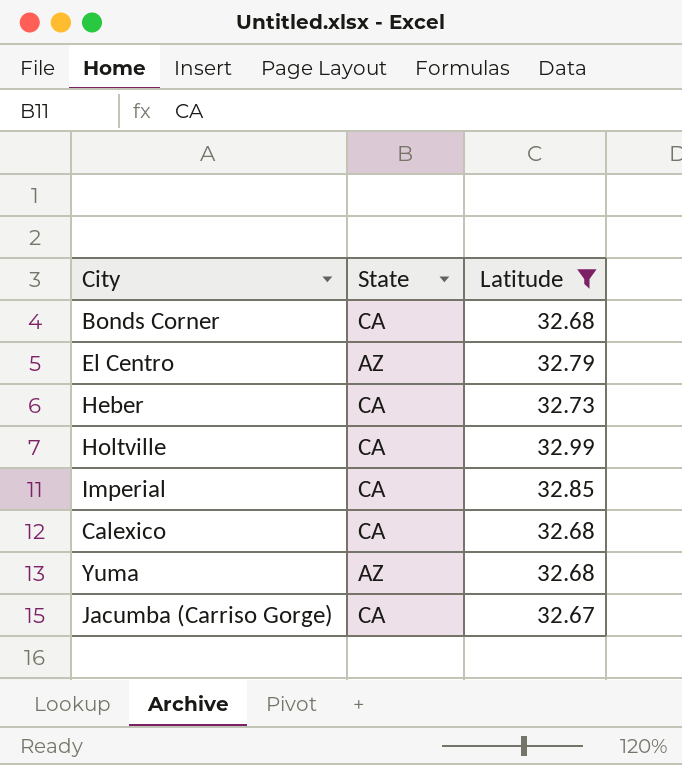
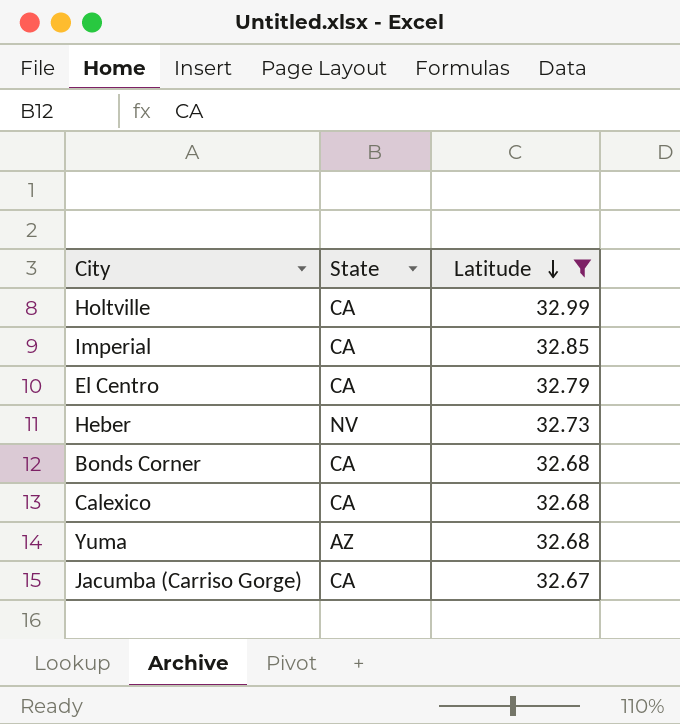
row order: none -> Latitude descending
El Centro | State: AZ -> CA
Heber | State: CA -> NV

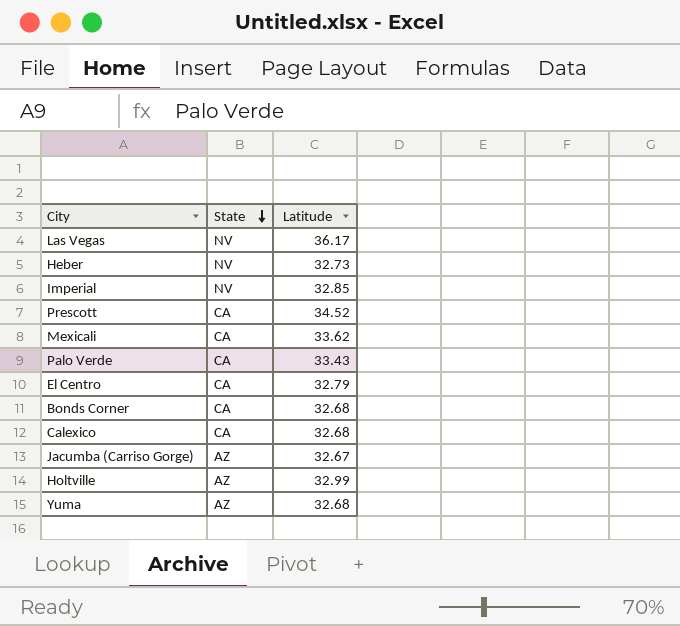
filter: Latitude <= 32.99 -> none
row order: Latitude descending -> State descending
Imperial | State: CA -> NV
Jacumba (Carriso Gorge) | State: CA -> AZ
Holtville | State: CA -> AZ

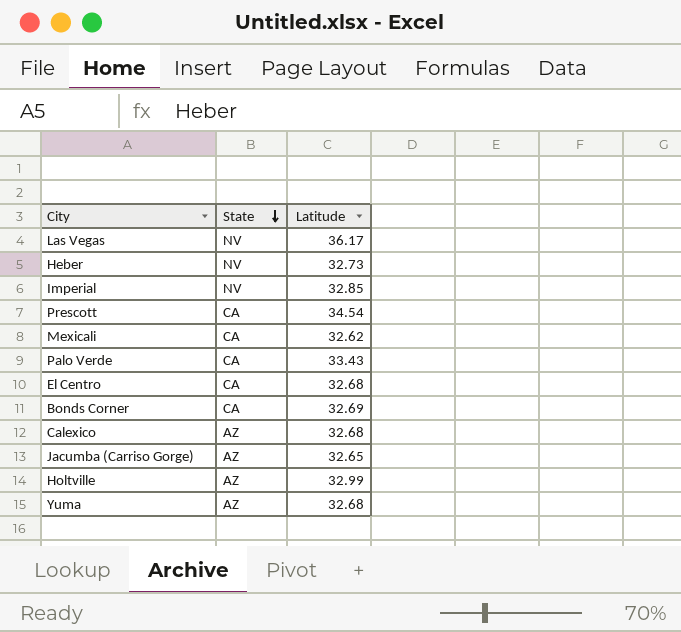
Prescott | Latitude: 34.52 -> 34.54
Mexicali | Latitude: 33.62 -> 32.62
El Centro | Latitude: 32.79 -> 32.68
Bonds Corner | Latitude: 32.68 -> 32.69
Calexico | State: CA -> AZ
Jacumba (Carriso Gorge) | Latitude: 32.67 -> 32.65

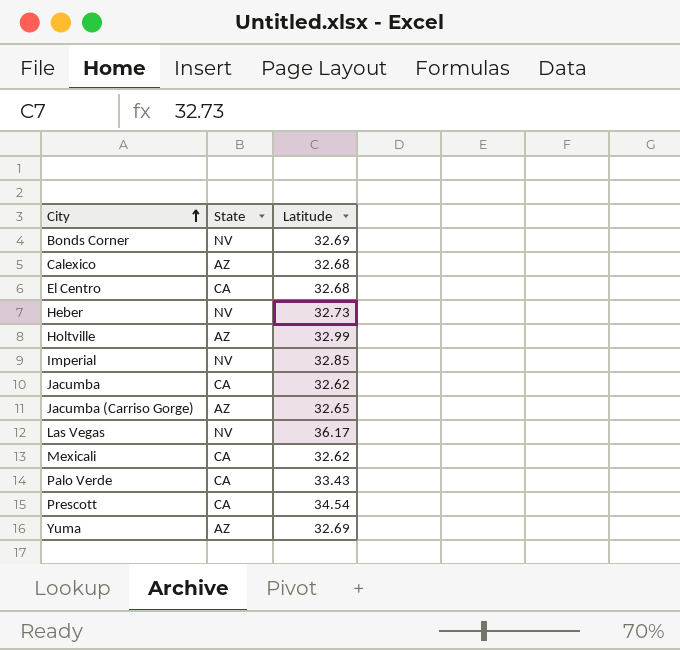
row order: State descending -> City ascending
Bonds Corner | State: CA -> NV
row Jacumba: none -> CA | 32.62
Yuma | Latitude: 32.68 -> 32.69

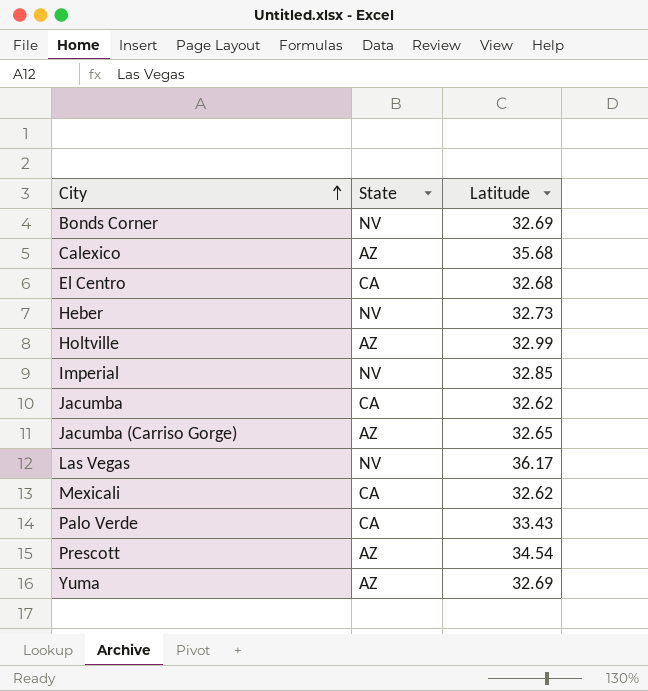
Calexico | Latitude: 32.68 -> 35.68
Prescott | State: CA -> AZ

